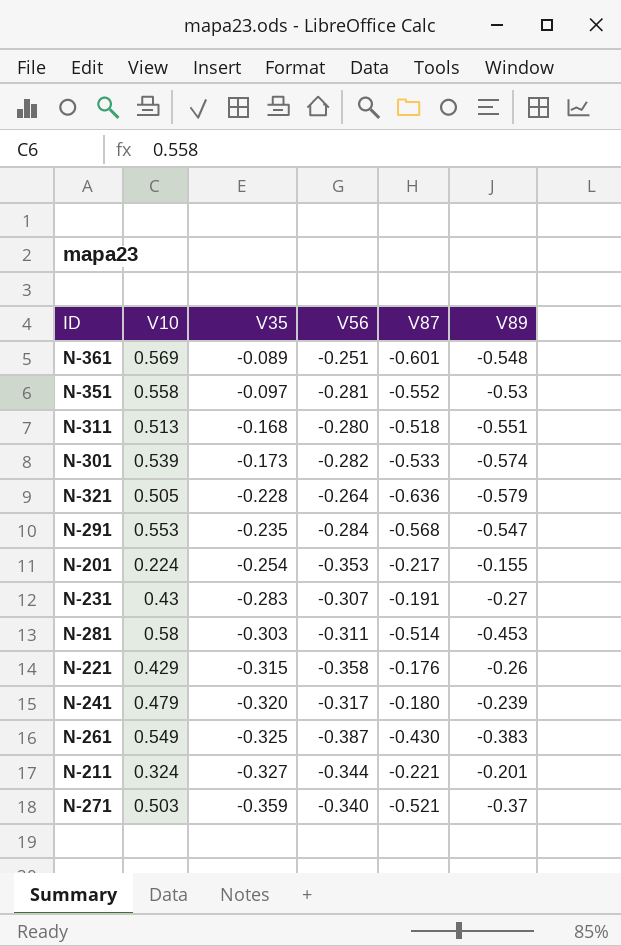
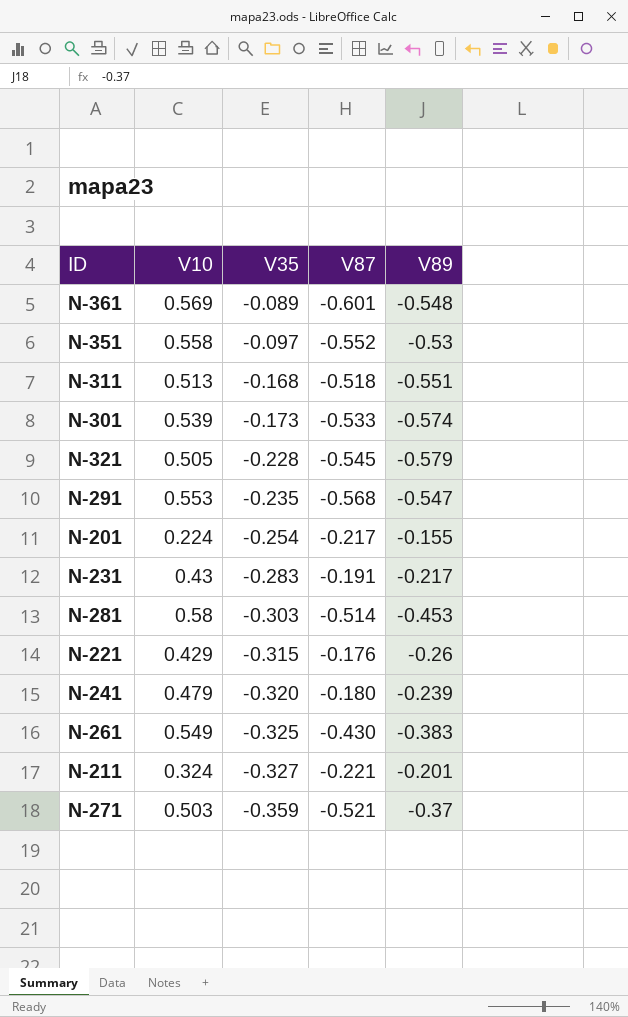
column V56 | position: 4 -> none
N-321 | V87: -0.636 -> -0.545
N-231 | V89: -0.27 -> -0.217

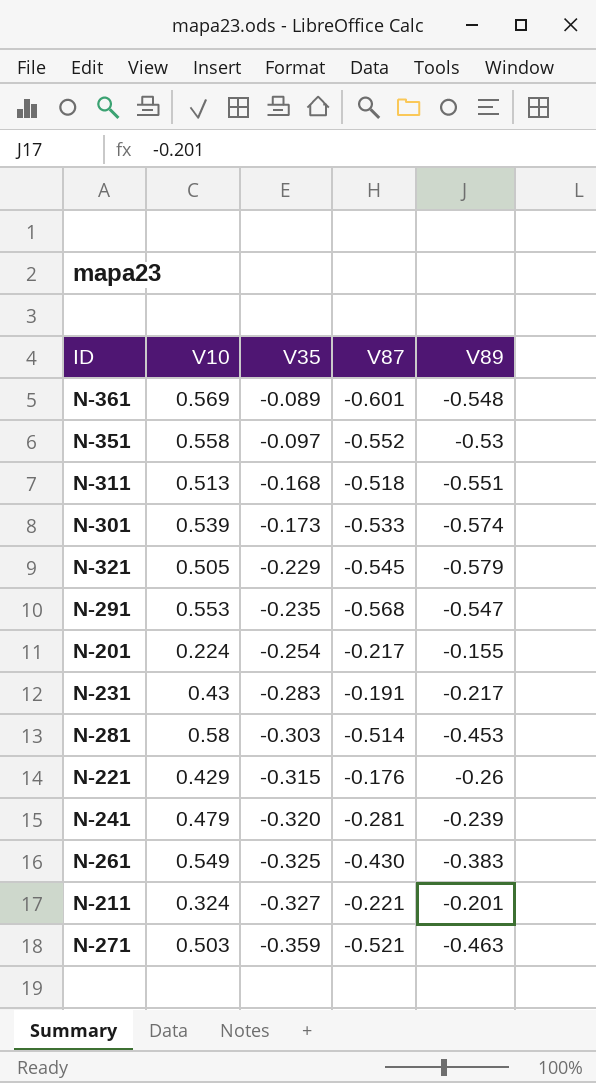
N-321 | V35: -0.228 -> -0.229
N-241 | V87: -0.180 -> -0.281
N-271 | V89: -0.37 -> -0.463

